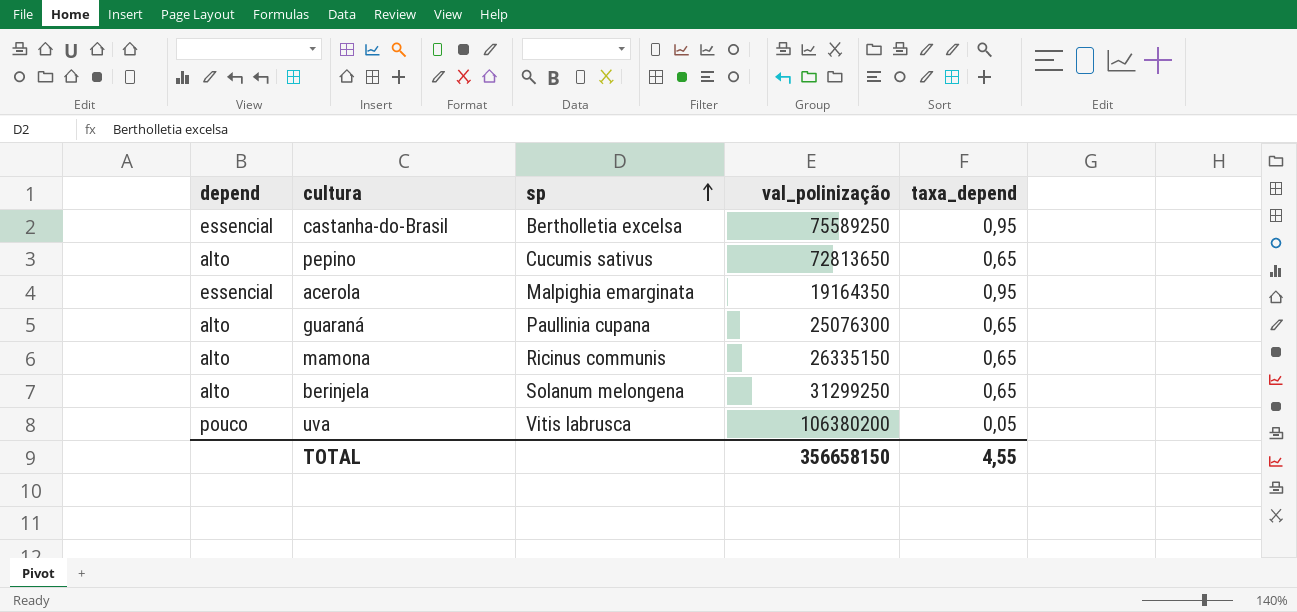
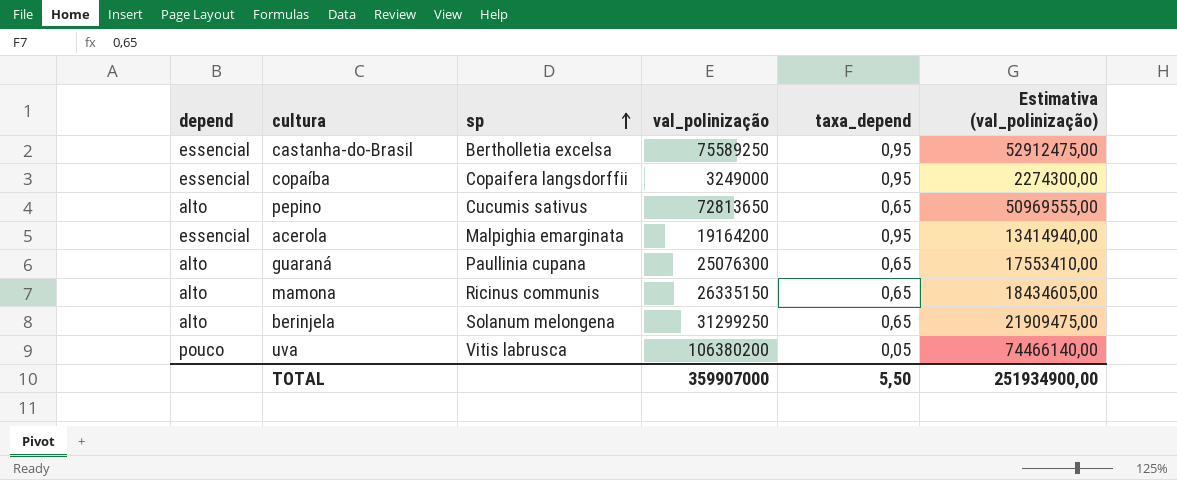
column Estimativa (val_polinização) | formula: none -> [val_polinização] * 0,7
row copaíba: none -> essencial | Copaifera langsdorffii | 3249000 | 0,95 | 2274300,00
acerola | val_polinização: 19164350 -> 19164200
TOTAL | val_polinização: 356658150 -> 359907000
TOTAL | taxa_depend: 4,55 -> 5,50

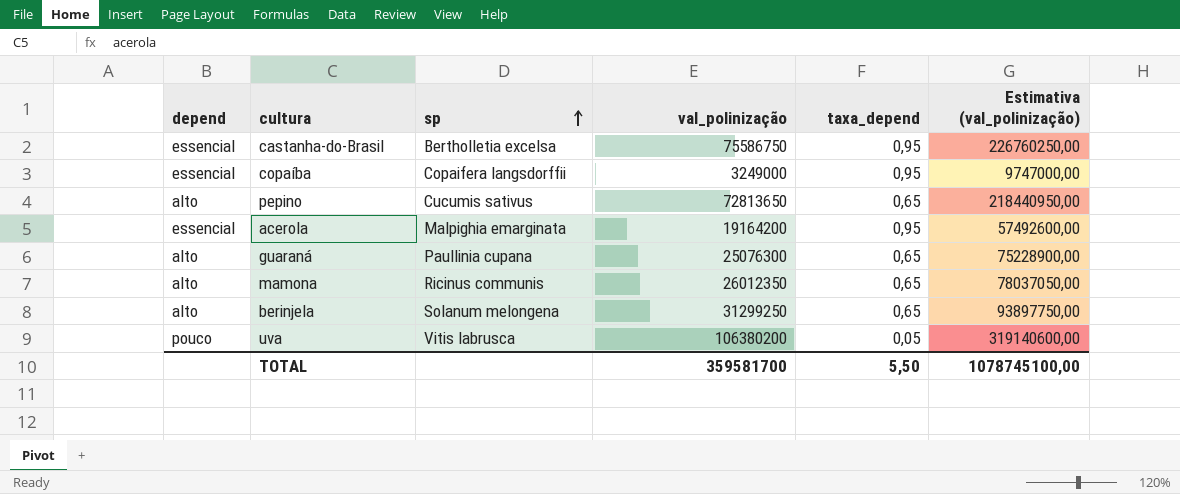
column Estimativa (val_polinização) | formula: [val_polinização] * 0,7 -> [val_polinização] * 3
castanha-do-Brasil | val_polinização: 75589250 -> 75586750
mamona | val_polinização: 26335150 -> 26012350
TOTAL | val_polinização: 359907000 -> 359581700
TOTAL | Estimativa (val_polinização): 251934900,00 -> 1078745100,00

